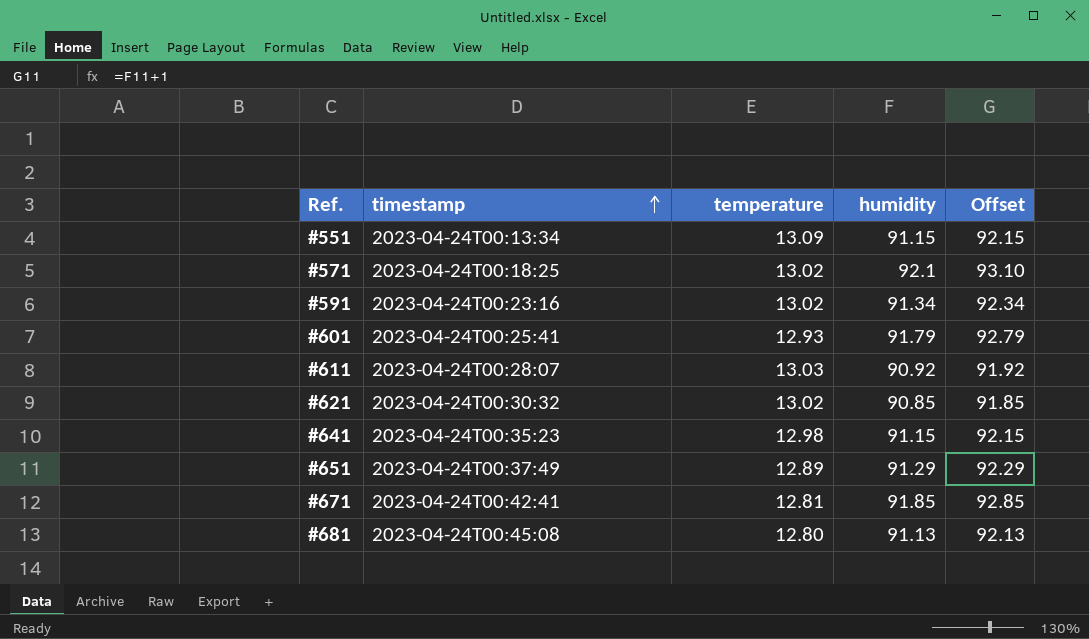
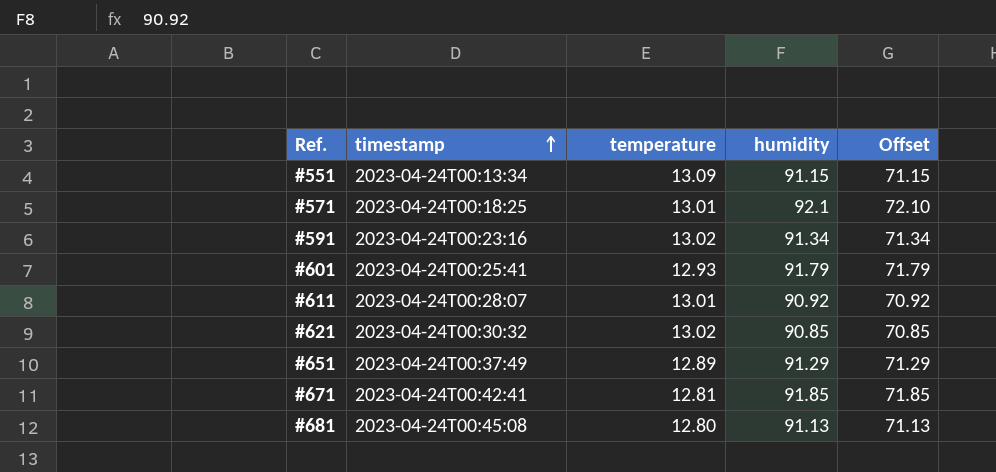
column Offset | formula: [humidity] + 1 -> [humidity] - 20
row #641: 2023-04-24T00:35:23 | 12.98 | 91.15 | 92.15 -> none
#571 | temperature: 13.02 -> 13.01
#611 | temperature: 13.03 -> 13.01

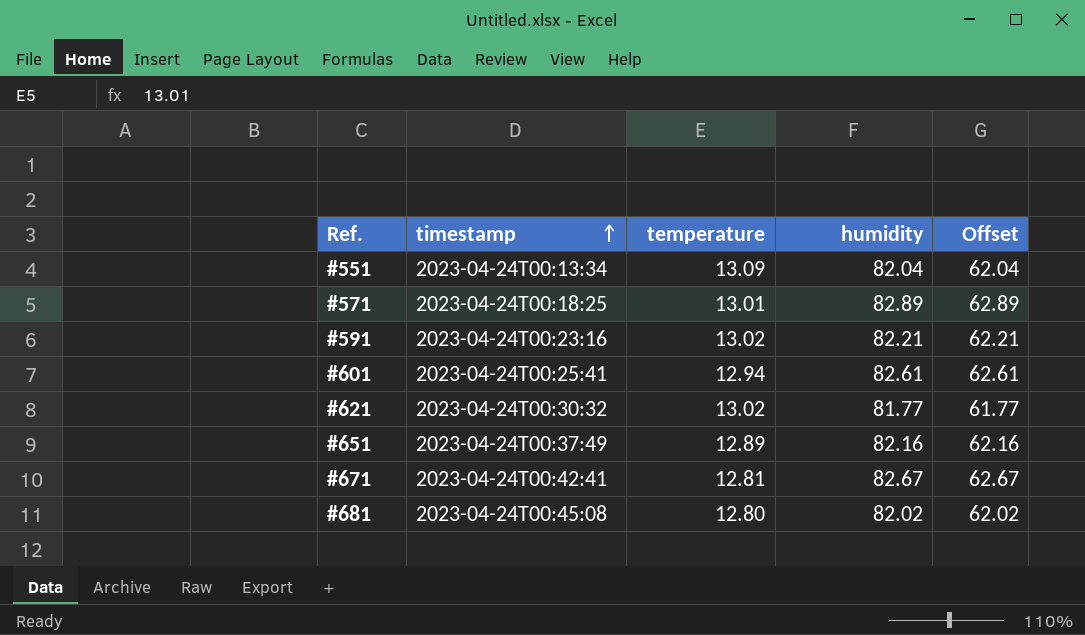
row #611: 2023-04-24T00:28:07 | 13.01 | 90.92 | 70.92 -> none
#551 | humidity: 91.15 -> 82.04
#551 | Offset: 71.15 -> 62.04
#571 | humidity: 92.1 -> 82.89
#571 | Offset: 72.10 -> 62.89
#591 | humidity: 91.34 -> 82.21
#591 | Offset: 71.34 -> 62.21
#601 | temperature: 12.93 -> 12.94
#601 | humidity: 91.79 -> 82.61
#601 | Offset: 71.79 -> 62.61
#621 | humidity: 90.85 -> 81.77
#621 | Offset: 70.85 -> 61.77
#651 | humidity: 91.29 -> 82.16
#651 | Offset: 71.29 -> 62.16
#671 | humidity: 91.85 -> 82.67
#671 | Offset: 71.85 -> 62.67
#681 | humidity: 91.13 -> 82.02
#681 | Offset: 71.13 -> 62.02

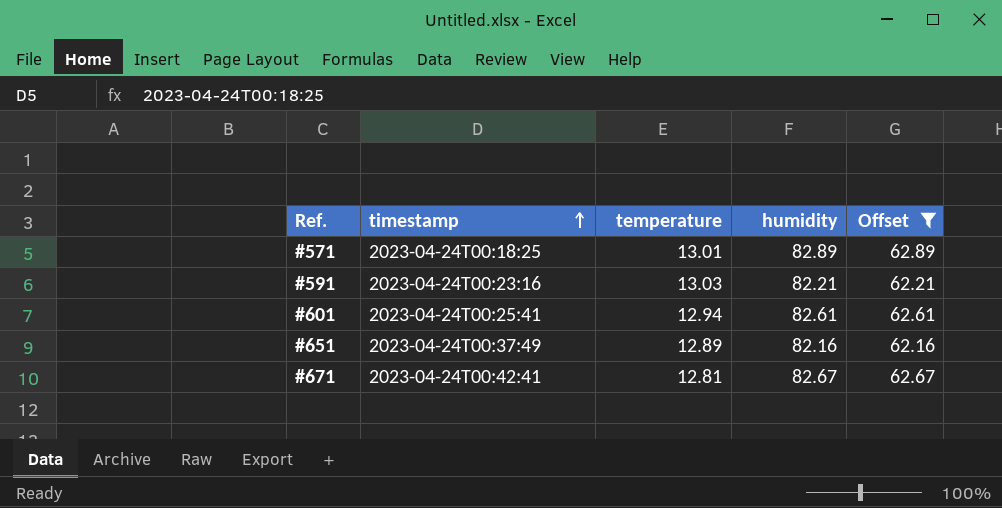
filter: none -> Offset >= 62.16
#591 | temperature: 13.02 -> 13.03

